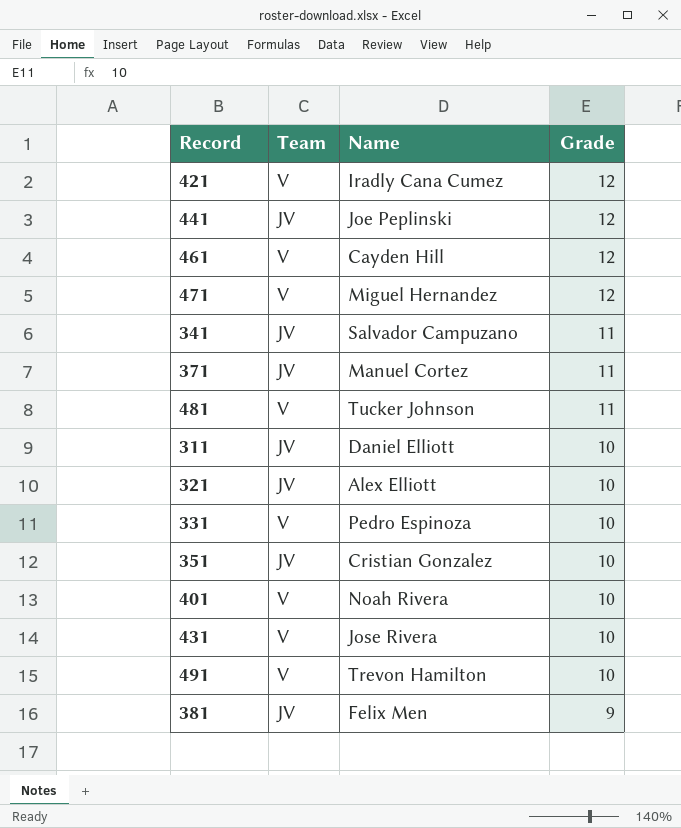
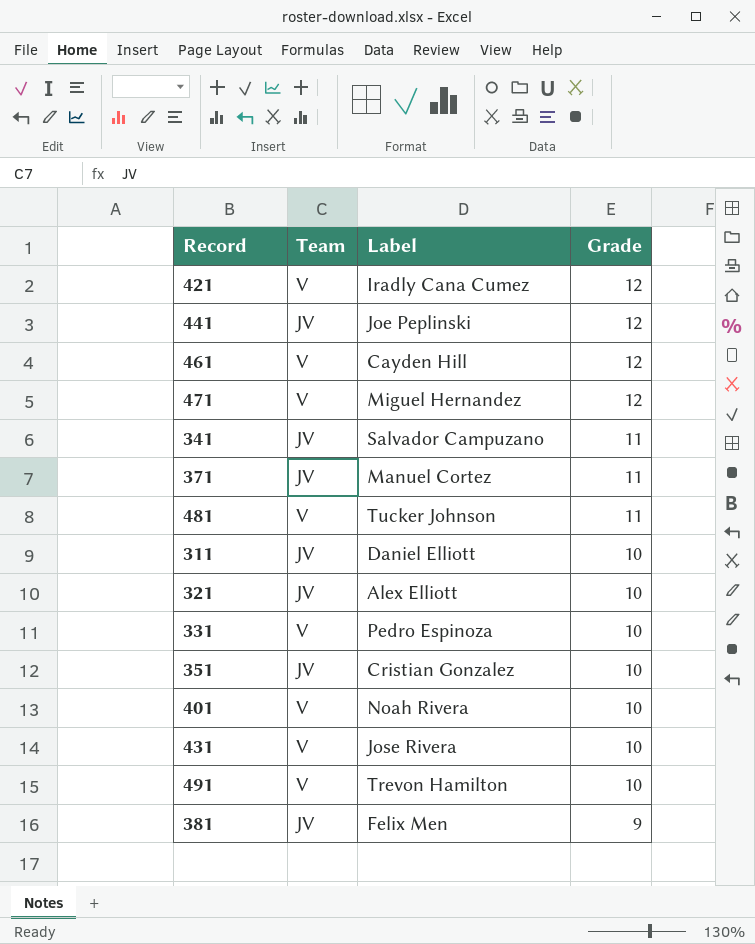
column name: Name -> Label

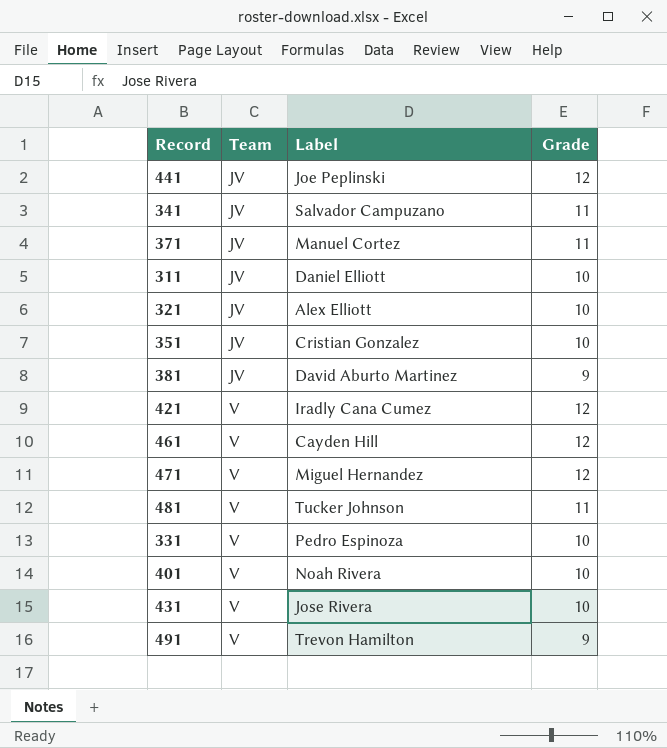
row order: Grade descending -> Team ascending
381 | Label: Felix Men -> David Aburto Martinez
491 | Grade: 10 -> 9

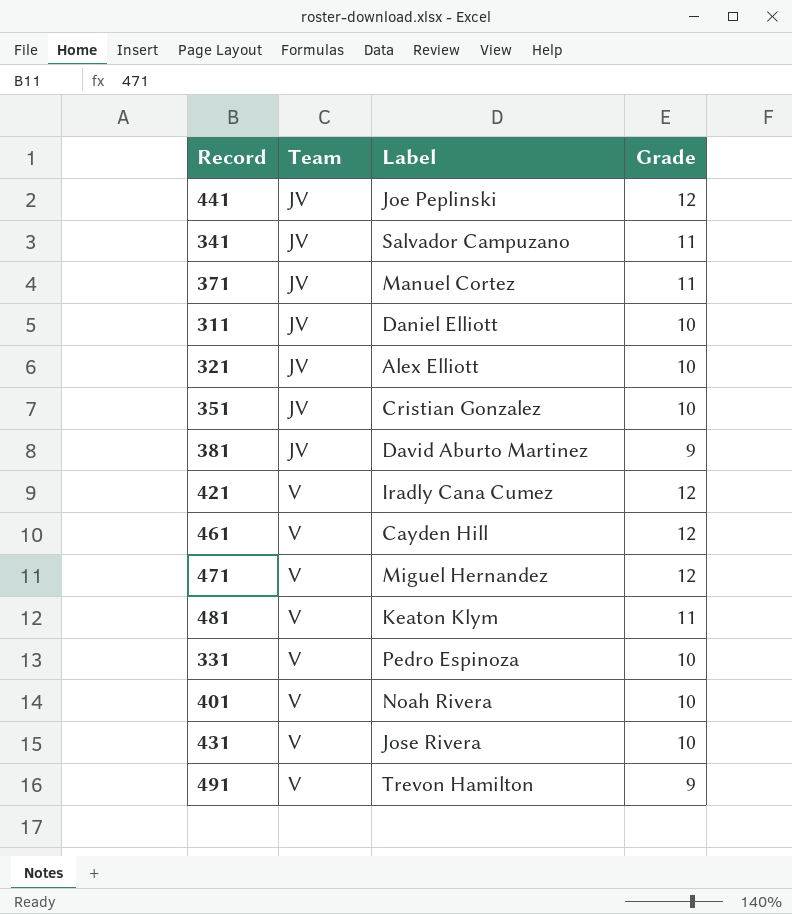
481 | Label: Tucker Johnson -> Keaton Klym

